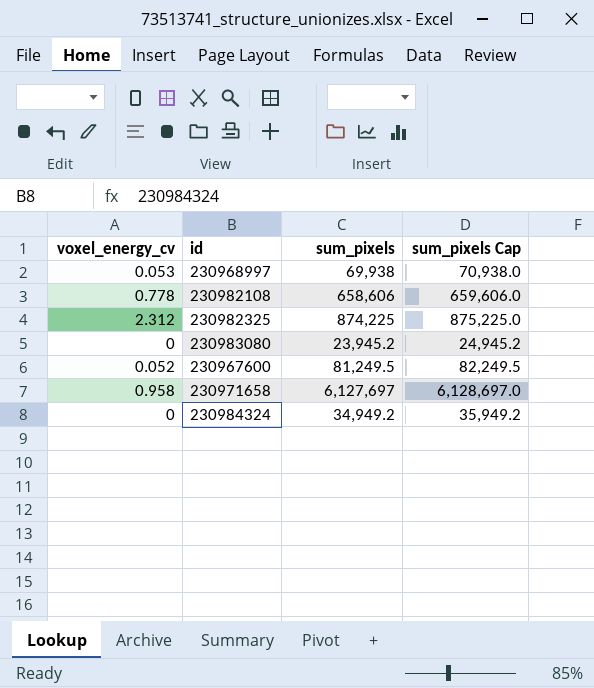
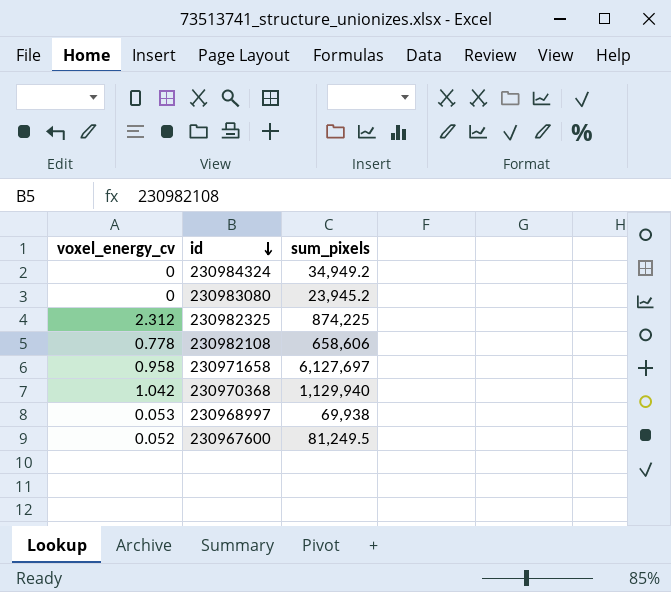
row order: none -> id descending
column sum_pixels Cap | formula: [sum_pixels] + 1000 -> none
row 230970368: none -> 1.042 | 1,129,940

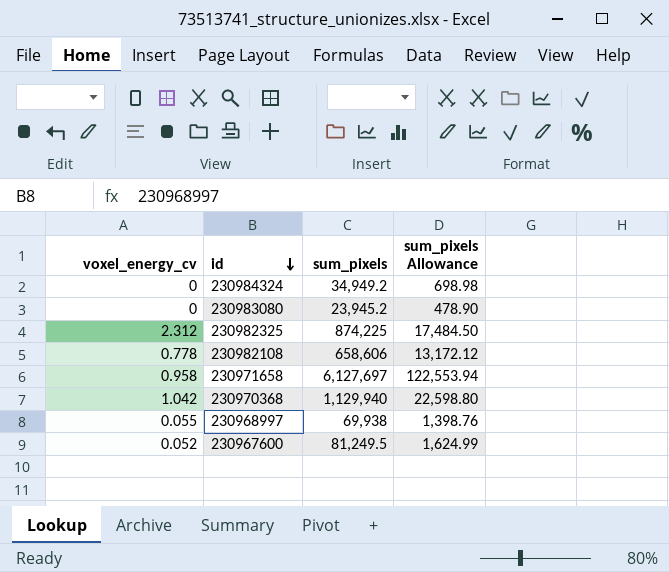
column sum_pixels Allowance | formula: none -> [sum_pixels] * 0.02
230968997 | voxel_energy_cv: 0.053 -> 0.055

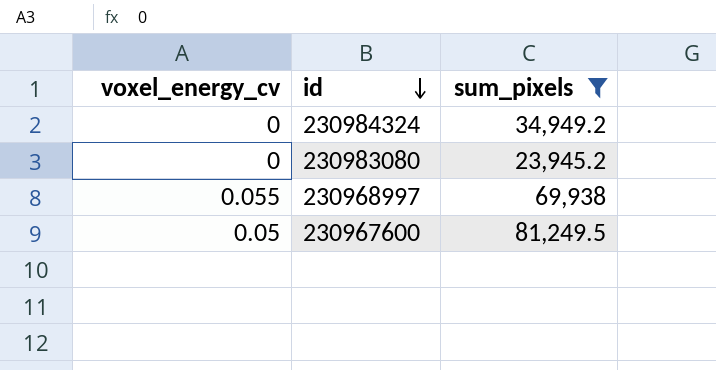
filter: none -> sum_pixels <= 81,249.5
column sum_pixels Allowance | formula: [sum_pixels] * 0.02 -> none
230967600 | voxel_energy_cv: 0.052 -> 0.05

